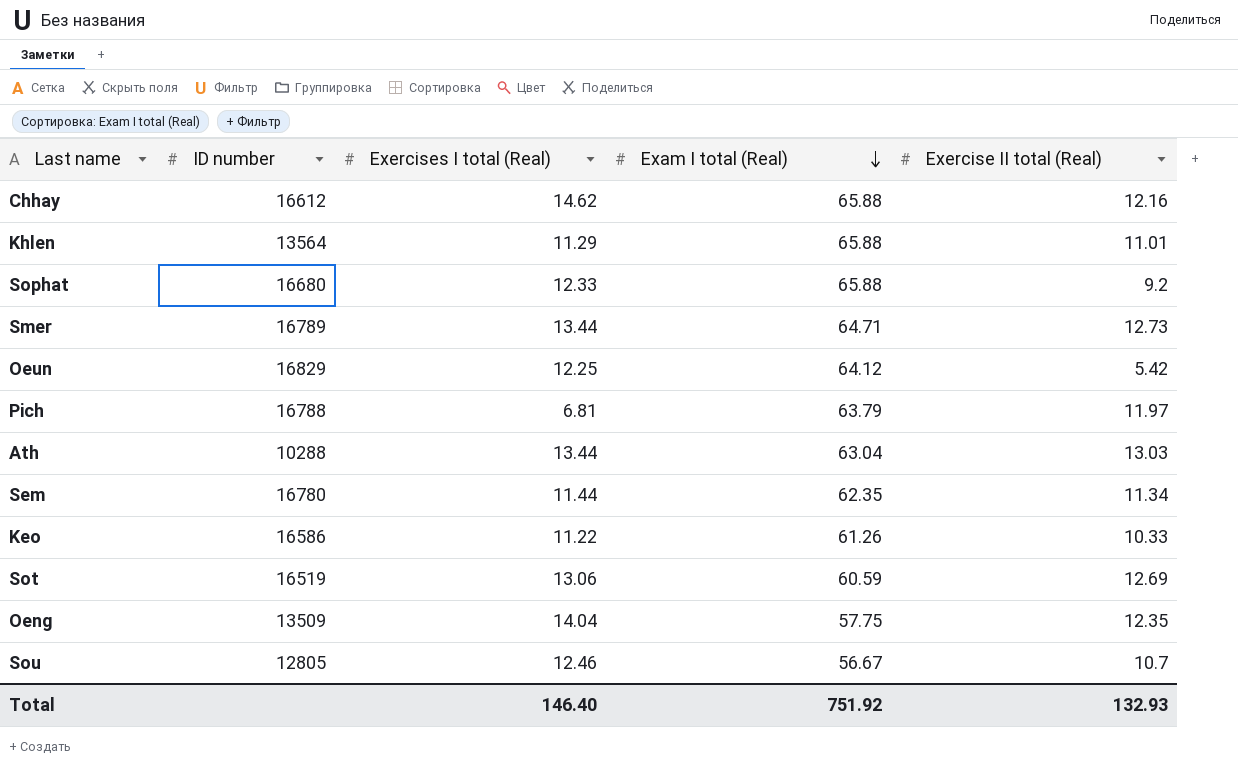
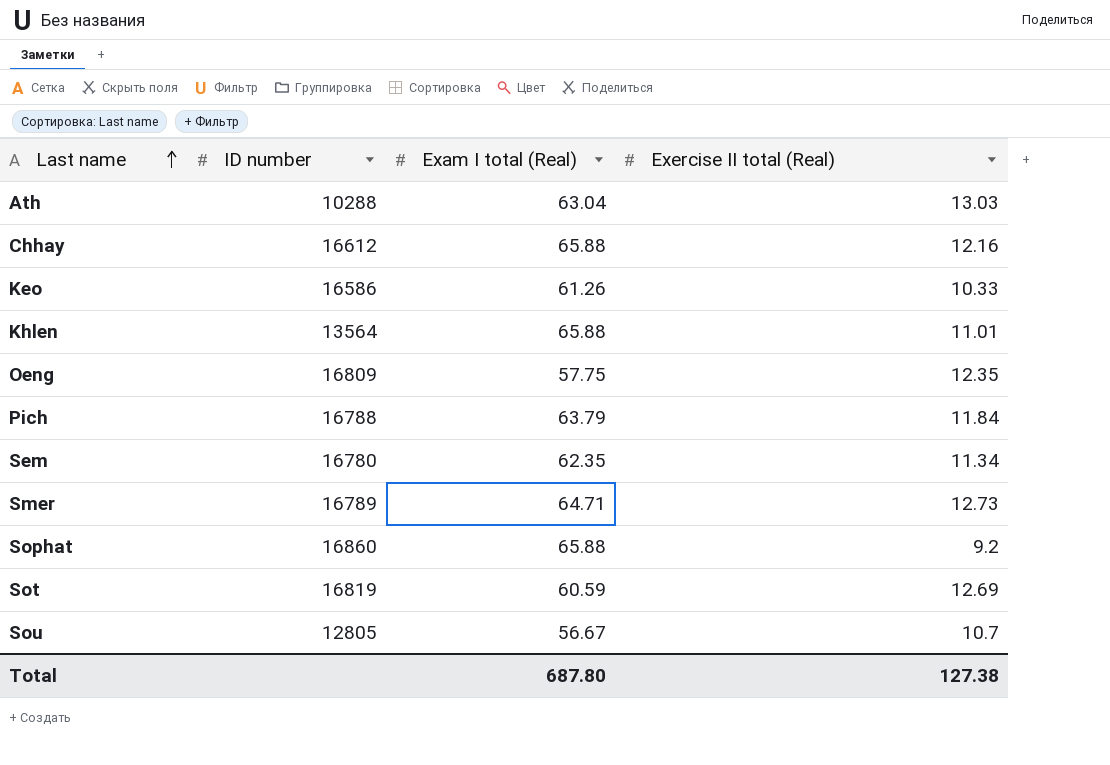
row order: Exam I total (Real) descending -> Last name ascending
column Exercises I total (Real) | position: 3 -> none
row Oeun: 16829 | 12.25 | 64.12 | 5.42 -> none
Oeng | ID number: 13509 -> 16809
Pich | Exercise II total (Real): 11.97 -> 11.84
Sophat | ID number: 16680 -> 16860
Sot | ID number: 16519 -> 16819
Total | Exam I total (Real): 751.92 -> 687.80
Total | Exercise II total (Real): 132.93 -> 127.38

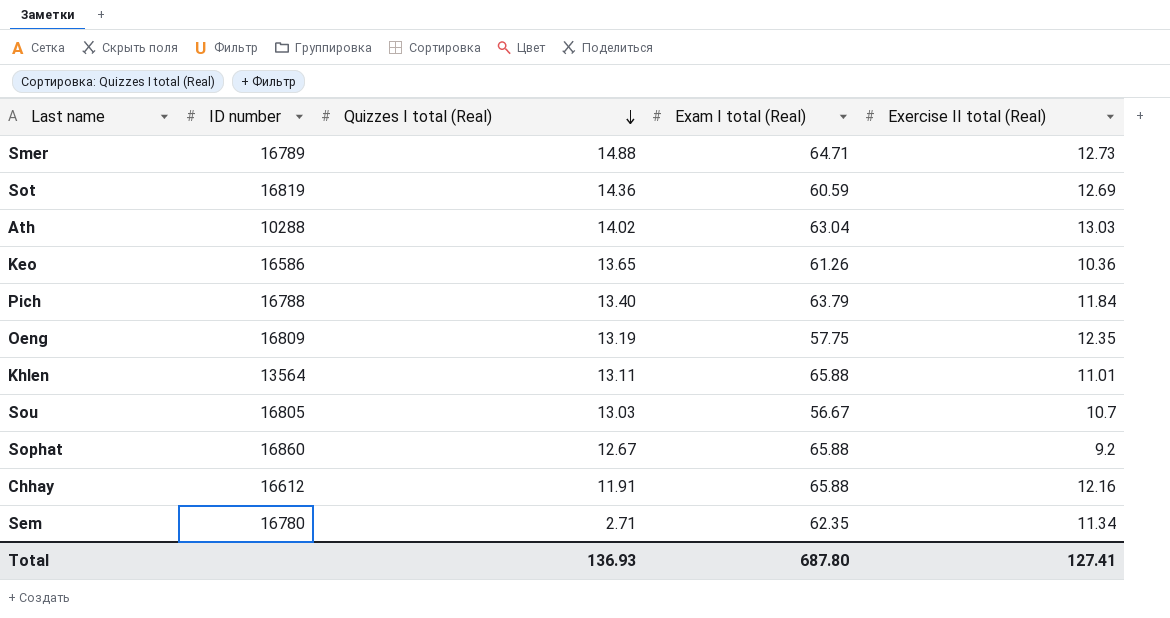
row order: Last name ascending -> Quizzes I total (Real) descending
column Quizzes I total (Real) | position: none -> 3
Keo | Exercise II total (Real): 10.33 -> 10.36
Sou | ID number: 12805 -> 16805
Total | Exercise II total (Real): 127.38 -> 127.41

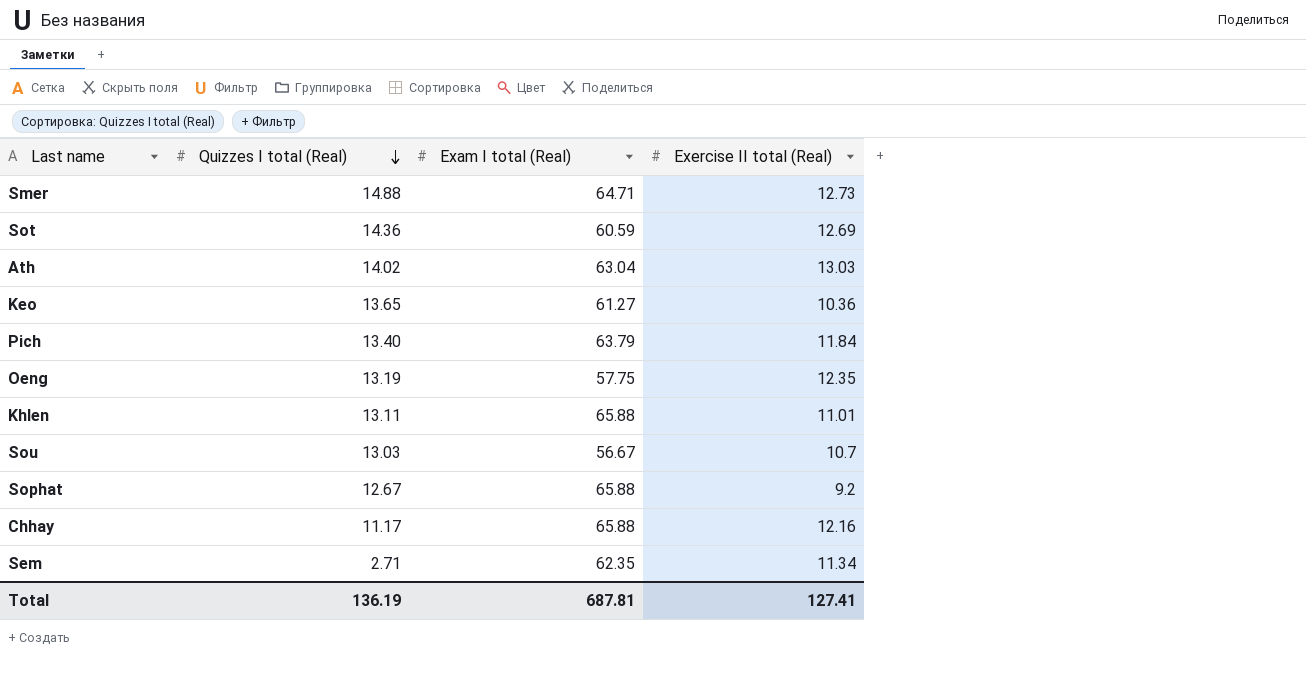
column ID number | position: 2 -> none
Keo | Exam I total (Real): 61.26 -> 61.27
Chhay | Quizzes I total (Real): 11.91 -> 11.17
Total | Quizzes I total (Real): 136.93 -> 136.19
Total | Exam I total (Real): 687.80 -> 687.81

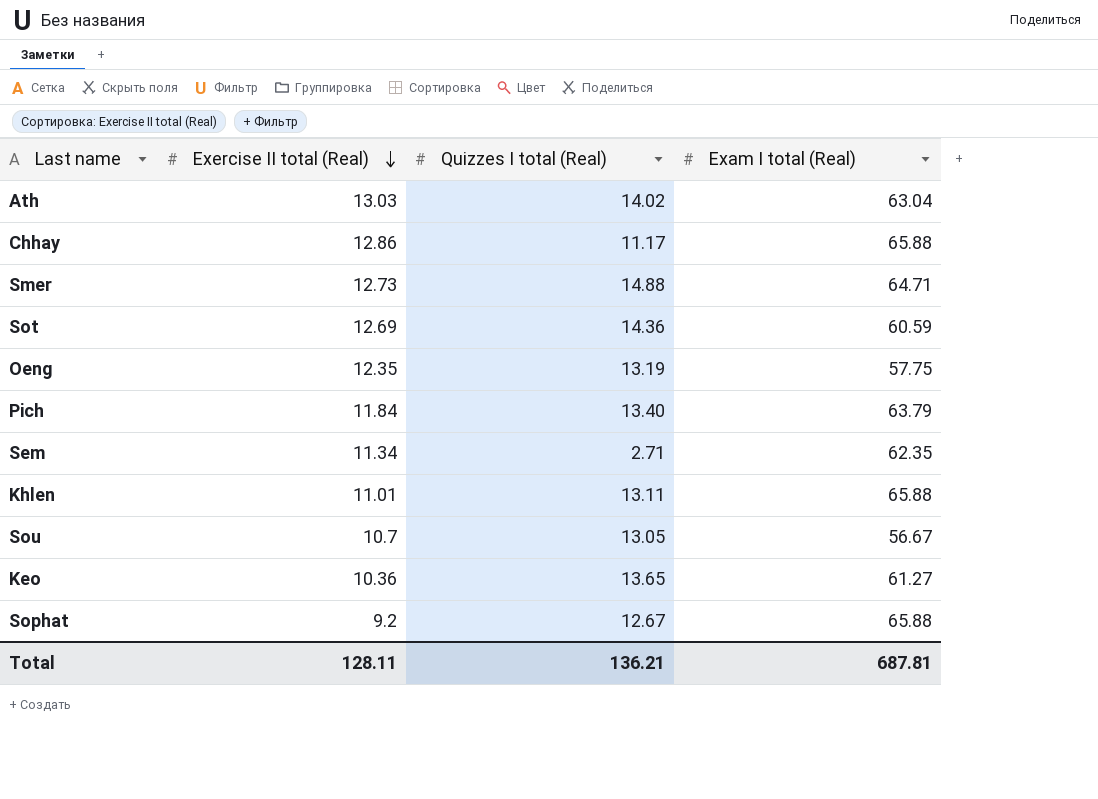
row order: Quizzes I total (Real) descending -> Exercise II total (Real) descending
column Exercise II total (Real) | position: 4 -> 2
Chhay | Exercise II total (Real): 12.16 -> 12.86
Sou | Quizzes I total (Real): 13.03 -> 13.05
Total | Exercise II total (Real): 127.41 -> 128.11
Total | Quizzes I total (Real): 136.19 -> 136.21

